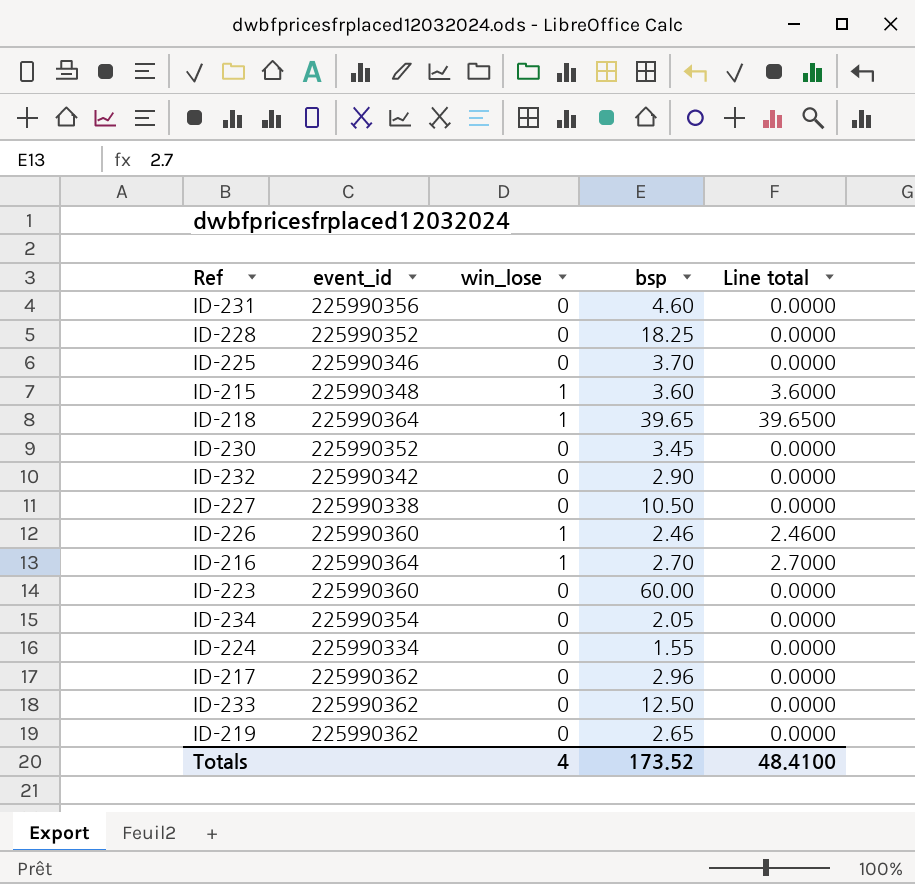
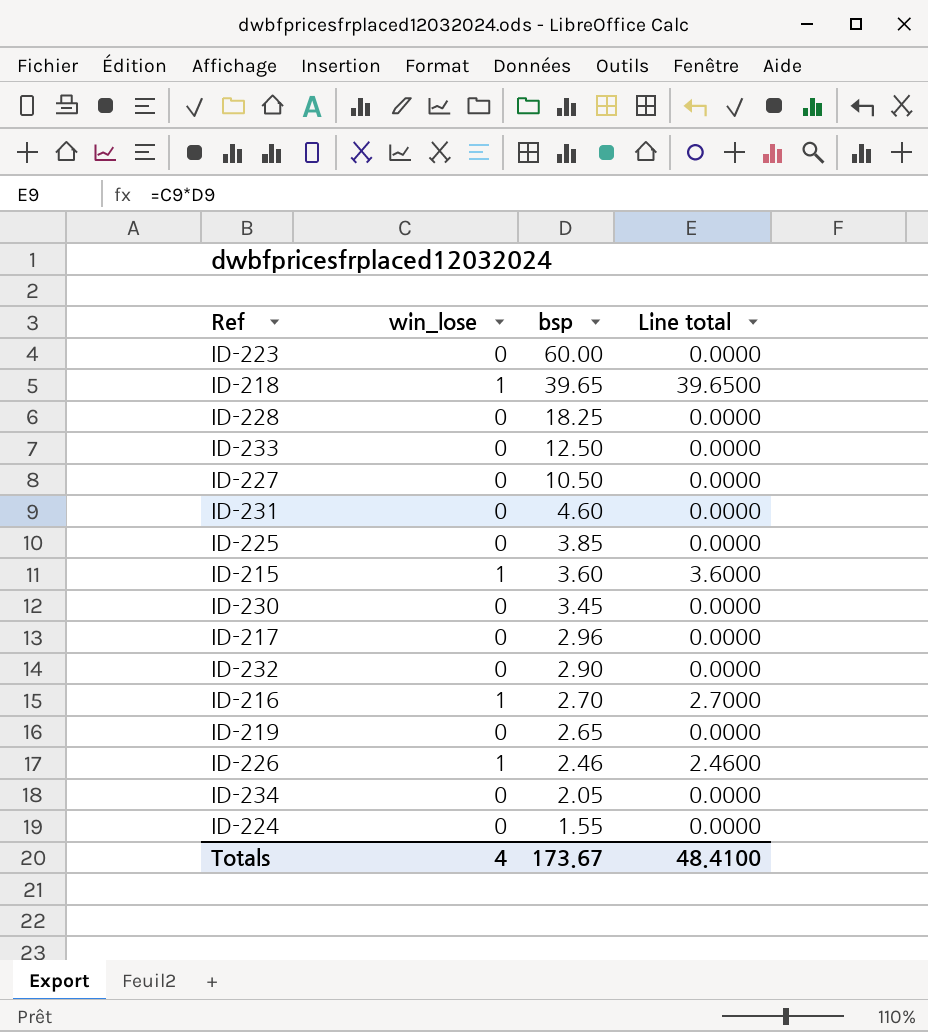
row order: none -> bsp descending
column event_id | position: 2 -> none
ID-225 | bsp: 3.70 -> 3.85
Totals | bsp: 173.52 -> 173.67

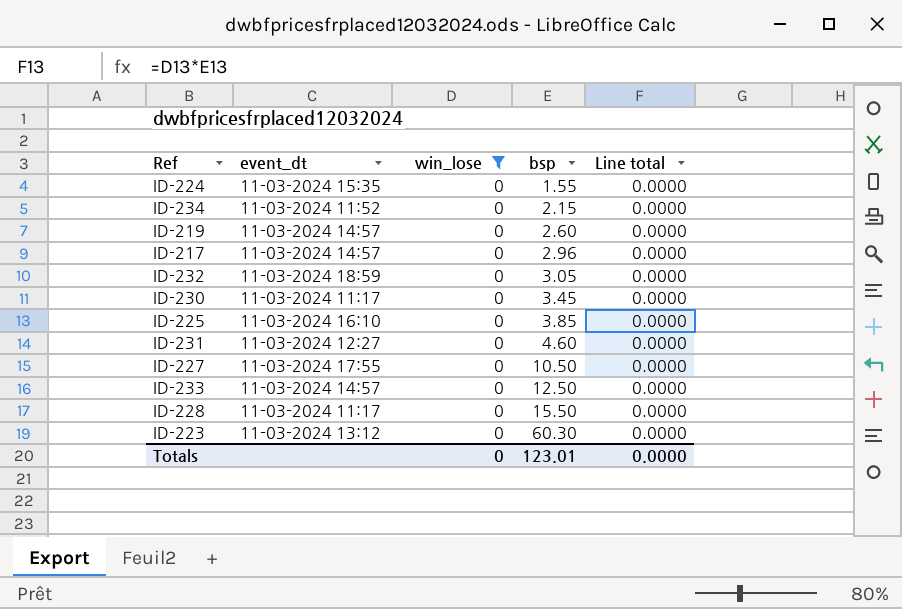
filter: none -> win_lose = 0
row order: bsp descending -> bsp ascending
column event_dt | position: none -> 2
ID-234 | bsp: 2.05 -> 2.15
ID-219 | bsp: 2.65 -> 2.60
ID-232 | bsp: 2.90 -> 3.05
ID-228 | bsp: 18.25 -> 15.50
ID-223 | bsp: 60.00 -> 60.30
Totals | win_lose: 4 -> 0
Totals | bsp: 173.67 -> 123.01
Totals | Line total: 48.4100 -> 0.0000

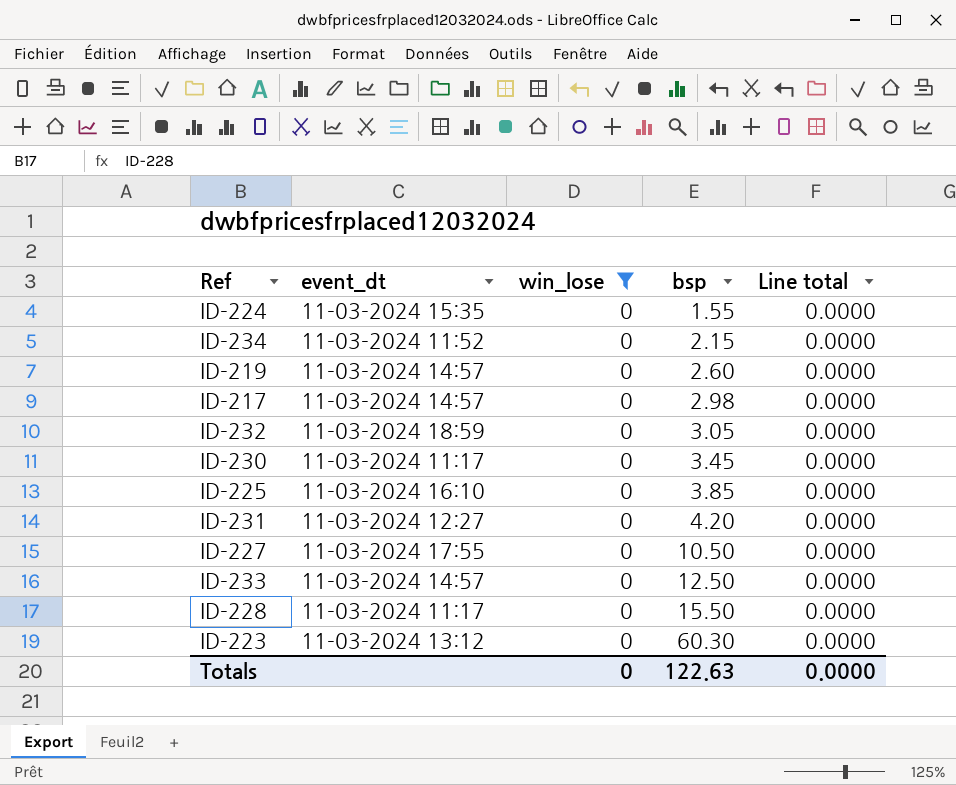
ID-217 | bsp: 2.96 -> 2.98
ID-231 | bsp: 4.60 -> 4.20
Totals | bsp: 123.01 -> 122.63

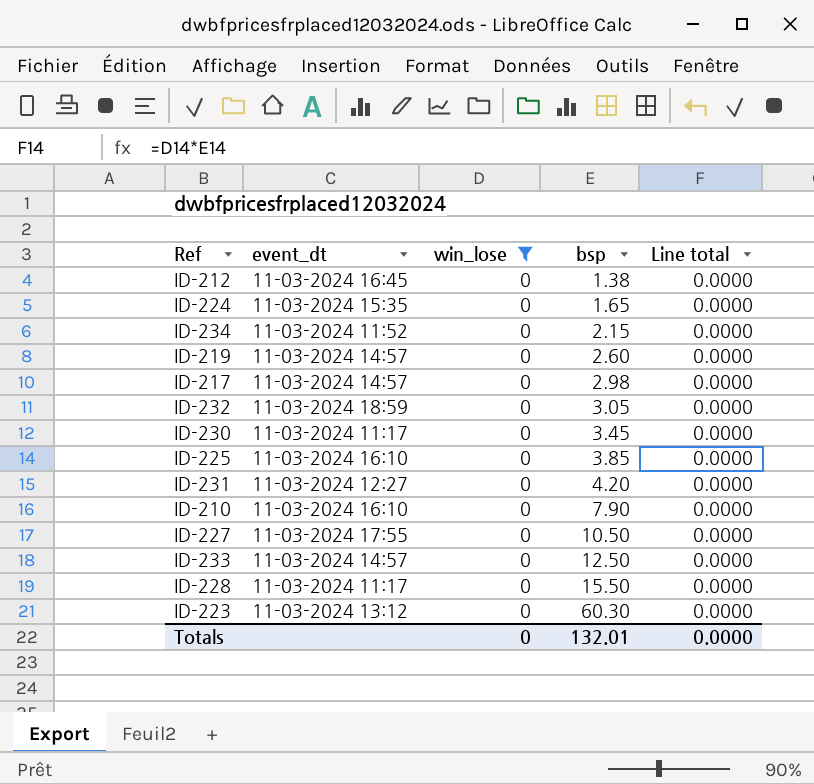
row ID-212: none -> 11-03-2024 16:45 | 0 | 1.38 | 0.0000
ID-224 | bsp: 1.55 -> 1.65
row ID-210: none -> 11-03-2024 16:10 | 0 | 7.90 | 0.0000
Totals | bsp: 122.63 -> 132.01

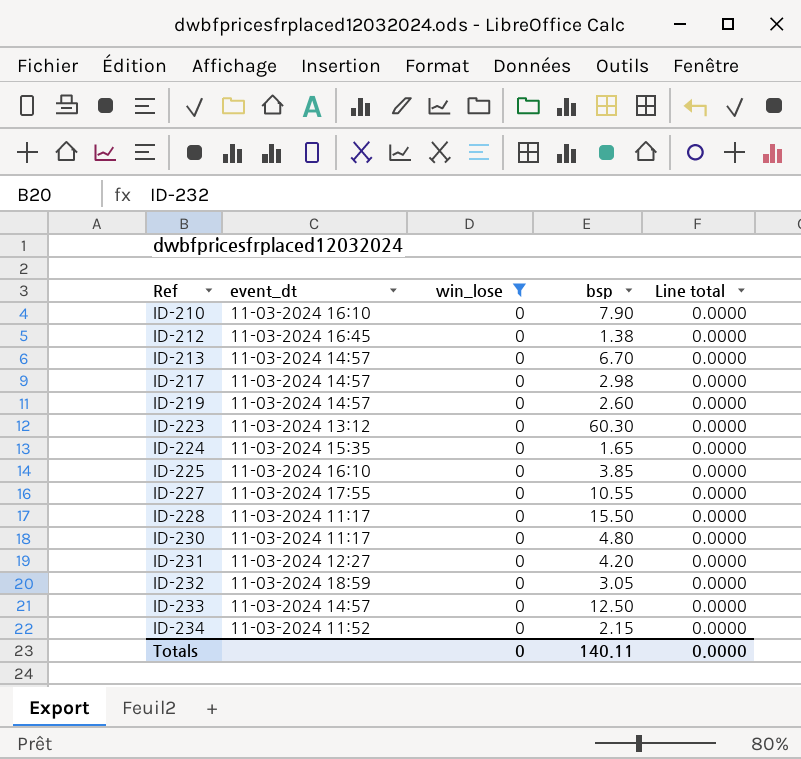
row order: bsp ascending -> Ref ascending
row ID-213: none -> 11-03-2024 14:57 | 0 | 6.70 | 0.0000
ID-227 | bsp: 10.50 -> 10.55
ID-230 | bsp: 3.45 -> 4.80
Totals | bsp: 132.01 -> 140.11

